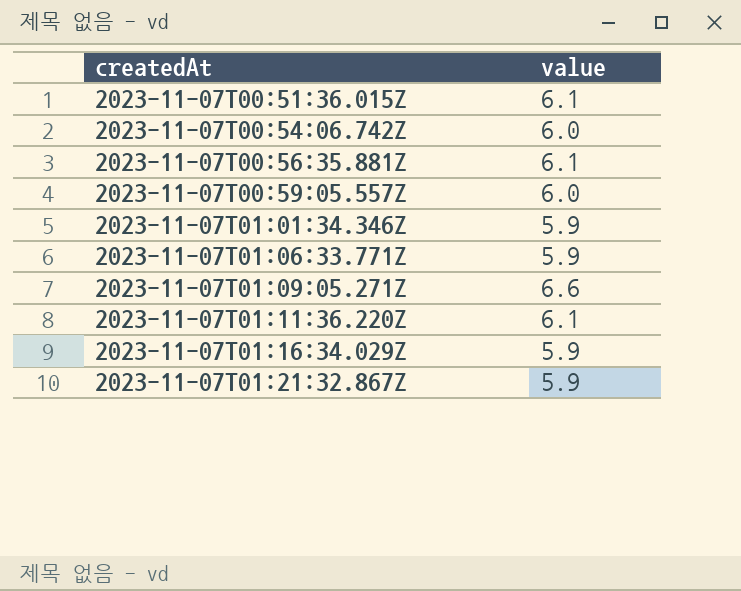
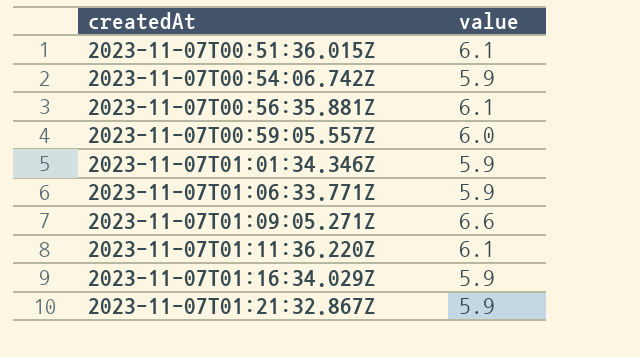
2023-11-07T00:54:06.742Z | value: 6.0 -> 5.9

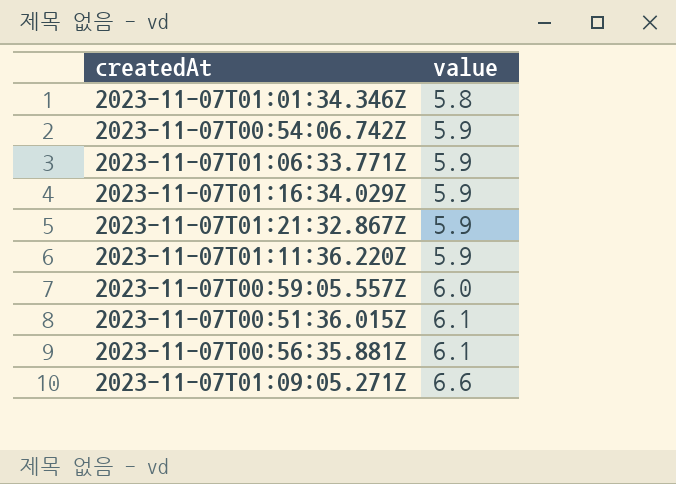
row order: createdAt ascending -> value ascending
2023-11-07T01:01:34.346Z | value: 5.9 -> 5.8
2023-11-07T01:11:36.220Z | value: 6.1 -> 5.9

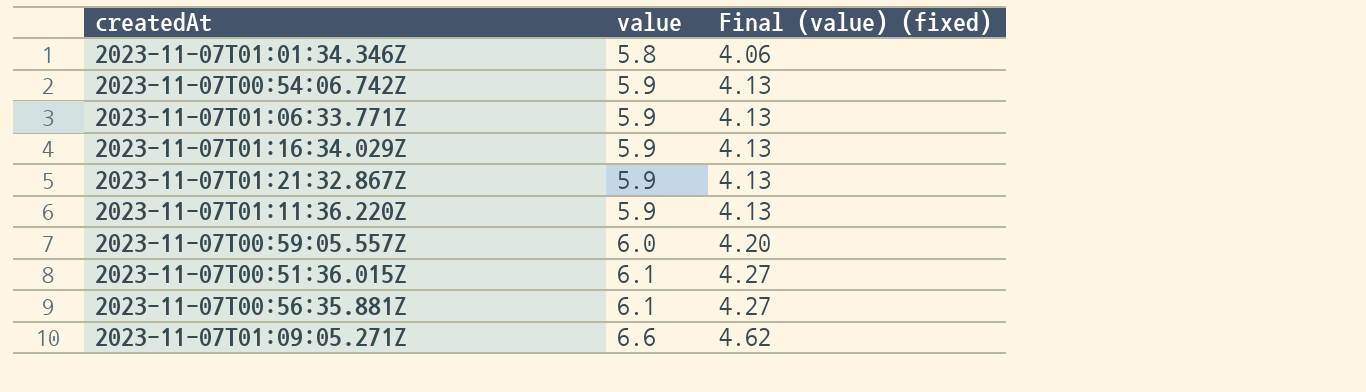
column Final (value) (fixed) | formula: none -> [value] * 0.7

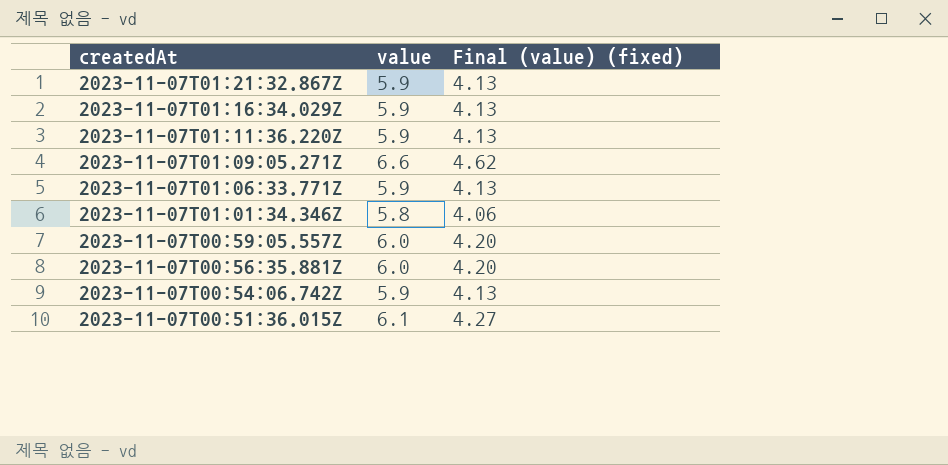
row order: value ascending -> createdAt descending
2023-11-07T00:56:35.881Z | value: 6.1 -> 6.0
2023-11-07T00:56:35.881Z | Final (value) (fixed): 4.27 -> 4.20

